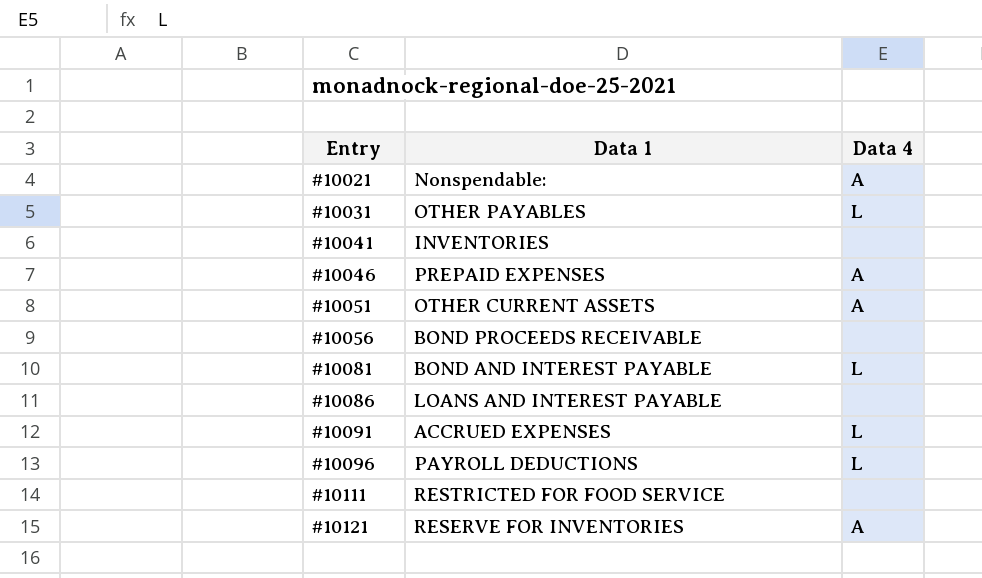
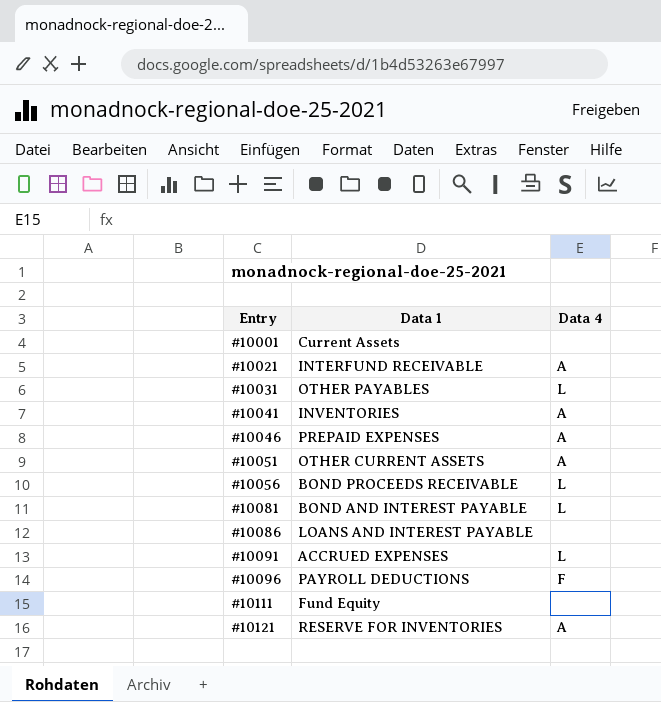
row #10001: none -> Current Assets | none
#10021 | Data 1: Nonspendable: -> INTERFUND RECEIVABLE
#10041 | Data 4: none -> A
#10056 | Data 4: none -> L
#10096 | Data 4: L -> F
#10111 | Data 1: RESTRICTED FOR FOOD SERVICE -> Fund Equity

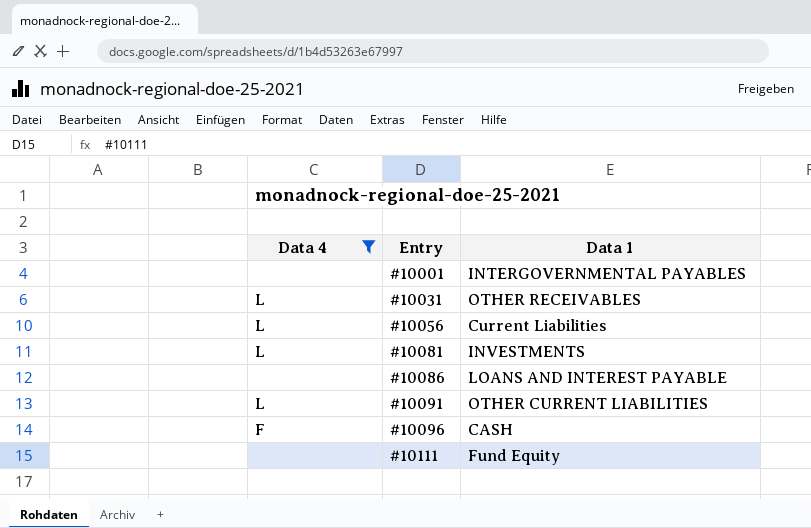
filter: none -> Data 4 != A
column Data 4 | position: 3 -> 1
#10001 | Data 1: Current Assets -> INTERGOVERNMENTAL PAYABLES
#10031 | Data 1: OTHER PAYABLES -> OTHER RECEIVABLES
#10056 | Data 1: BOND PROCEEDS RECEIVABLE -> Current Liabilities
#10081 | Data 1: BOND AND INTEREST PAYABLE -> INVESTMENTS
#10091 | Data 1: ACCRUED EXPENSES -> OTHER CURRENT LIABILITIES
#10096 | Data 1: PAYROLL DEDUCTIONS -> CASH

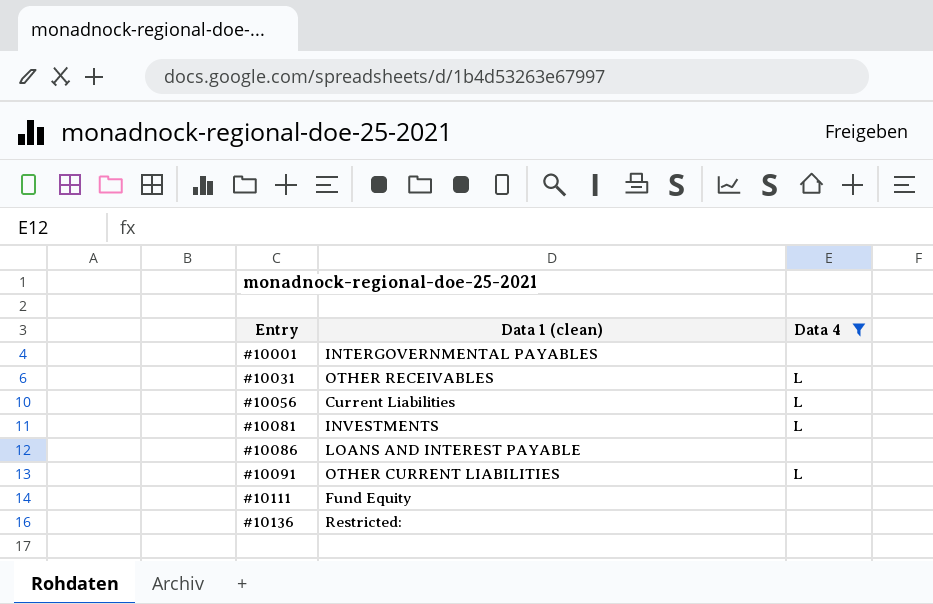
column name: Data 1 -> Data 1 (clean)
column Data 4 | position: 1 -> 3
row #10096: F | CASH -> none
row #10136: none -> Restricted: | none

